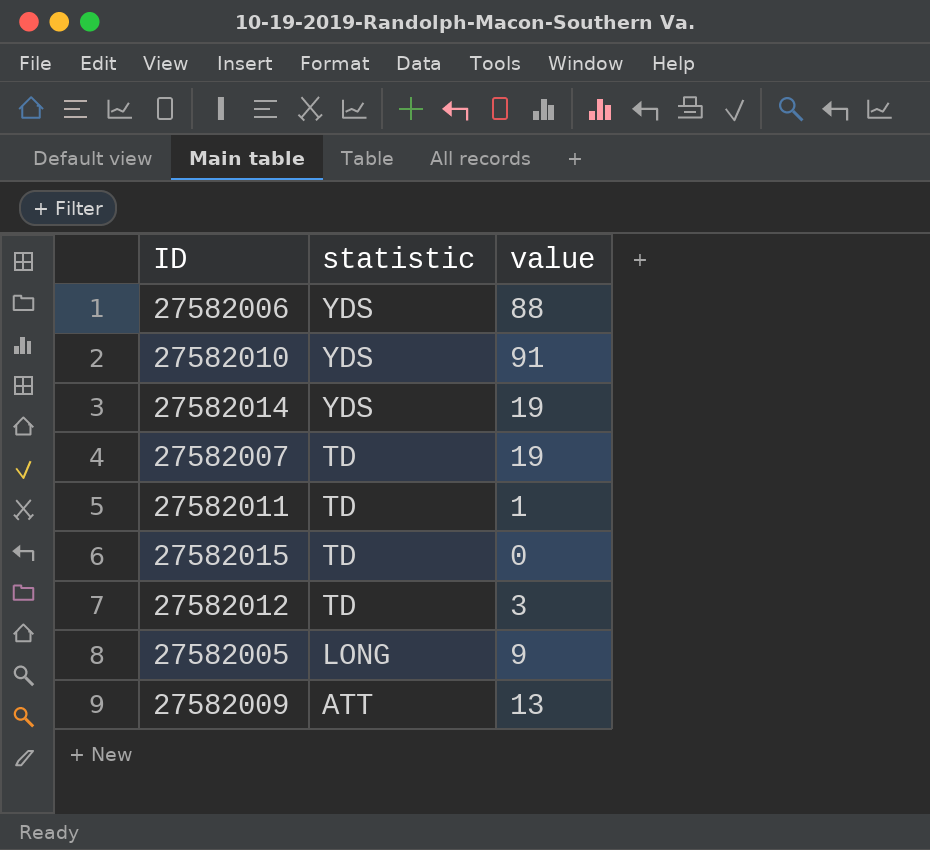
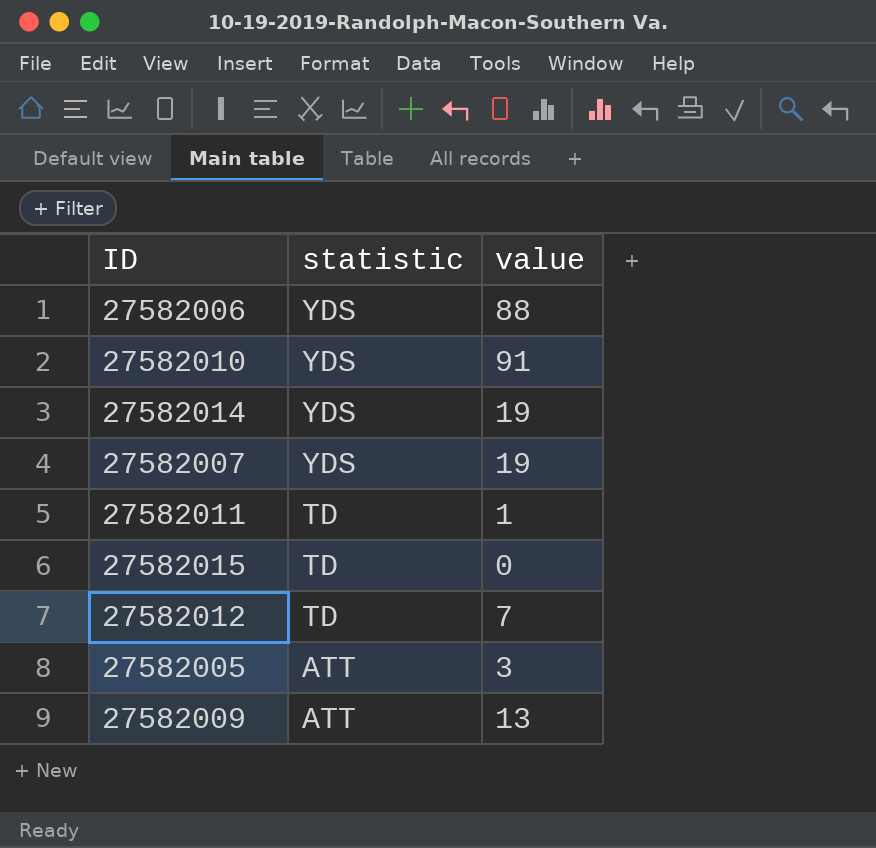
27582007 | statistic: TD -> YDS
27582012 | value: 3 -> 7
27582005 | statistic: LONG -> ATT
27582005 | value: 9 -> 3

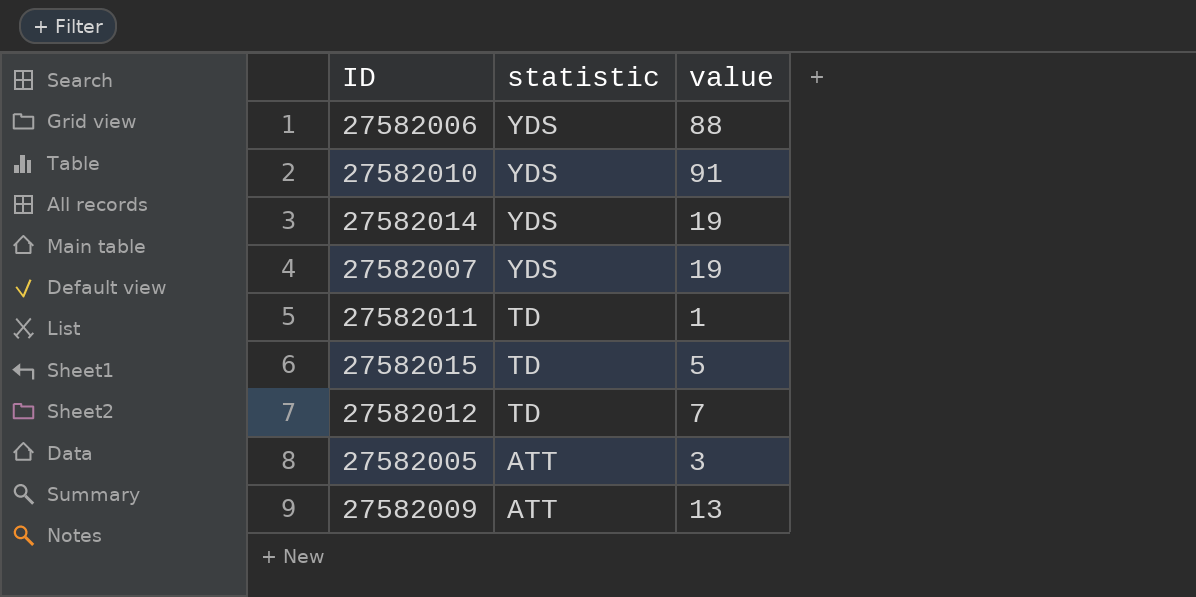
27582015 | value: 0 -> 5

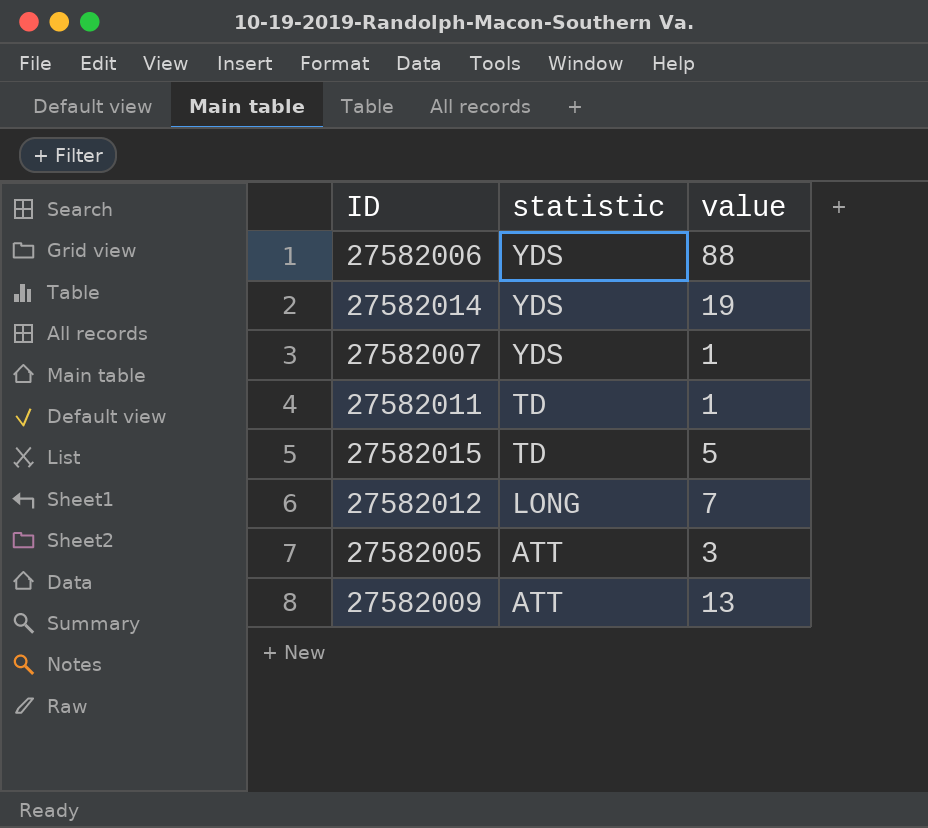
row 27582010: YDS | 91 -> none
27582007 | value: 19 -> 1
27582012 | statistic: TD -> LONG

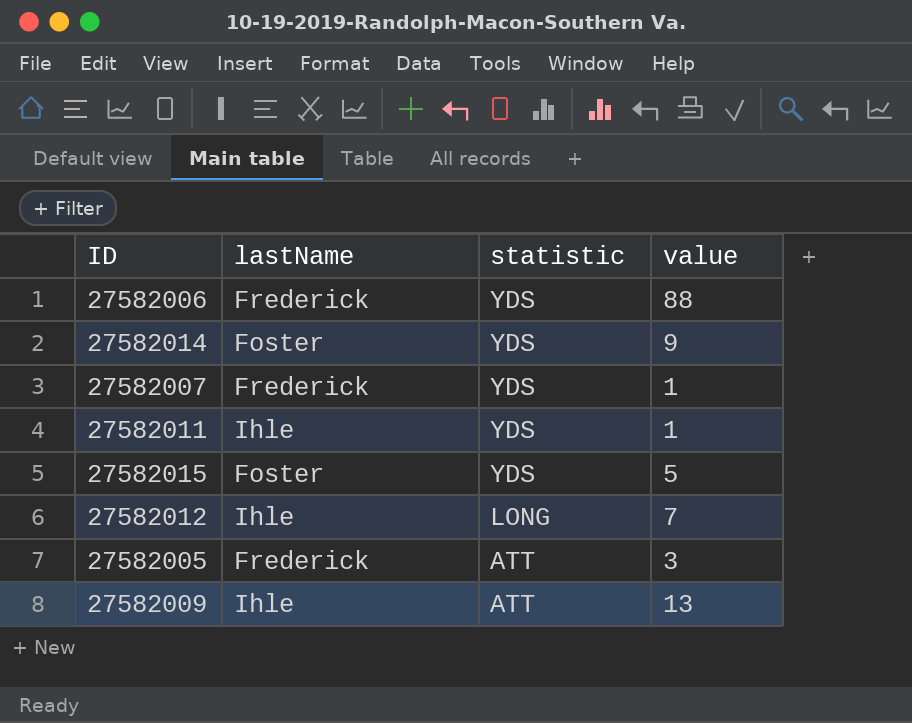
column lastName | position: none -> 2
27582014 | value: 19 -> 9
27582011 | statistic: TD -> YDS
27582015 | statistic: TD -> YDS

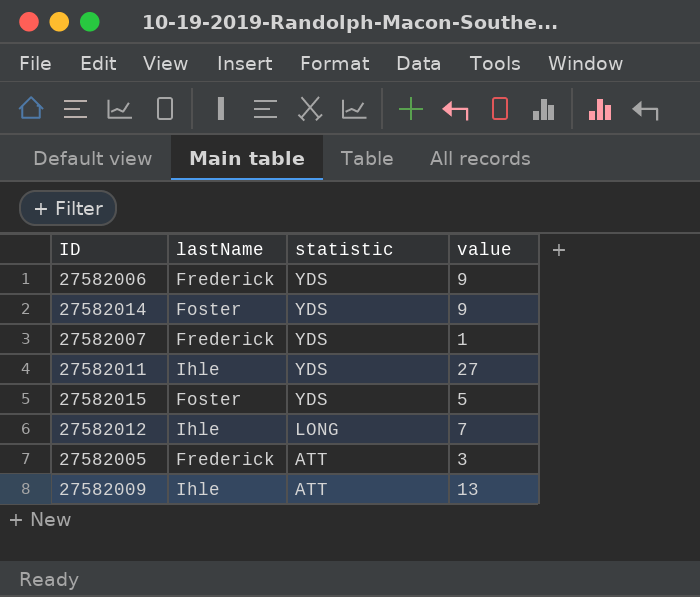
27582006 | value: 88 -> 9
27582011 | value: 1 -> 27

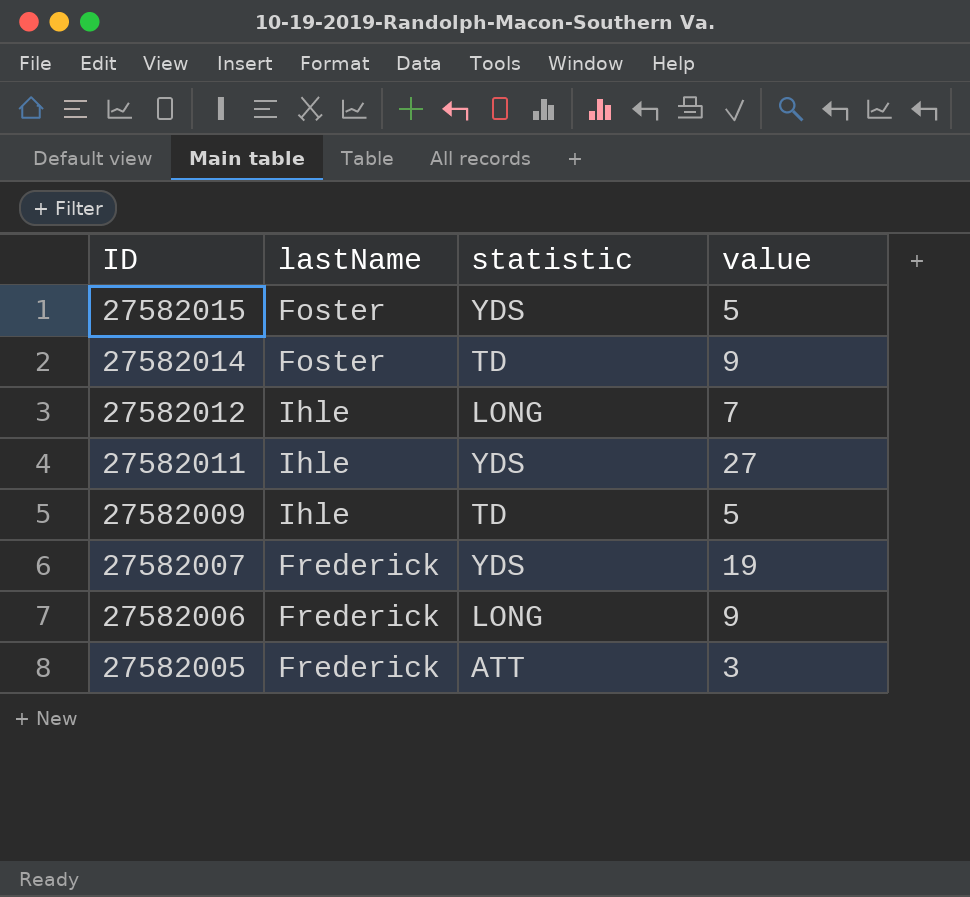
row order: statistic descending -> ID descending
27582014 | statistic: YDS -> TD
27582009 | statistic: ATT -> TD
27582009 | value: 13 -> 5
27582007 | value: 1 -> 19
27582006 | statistic: YDS -> LONG

